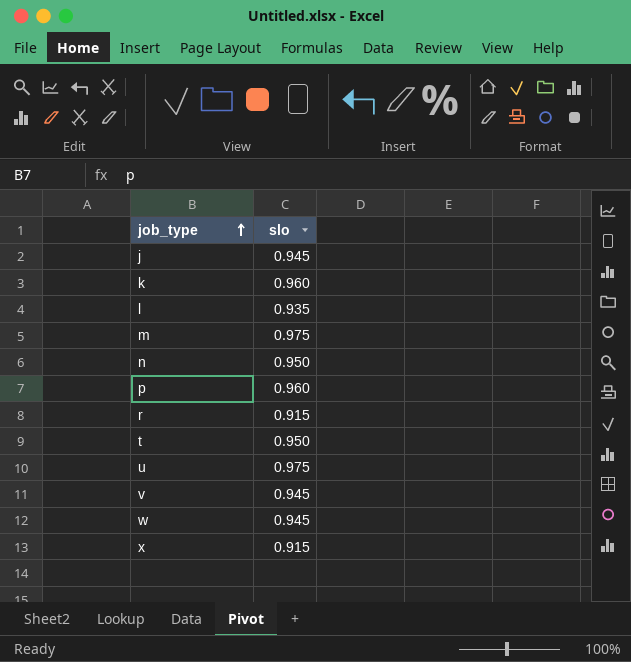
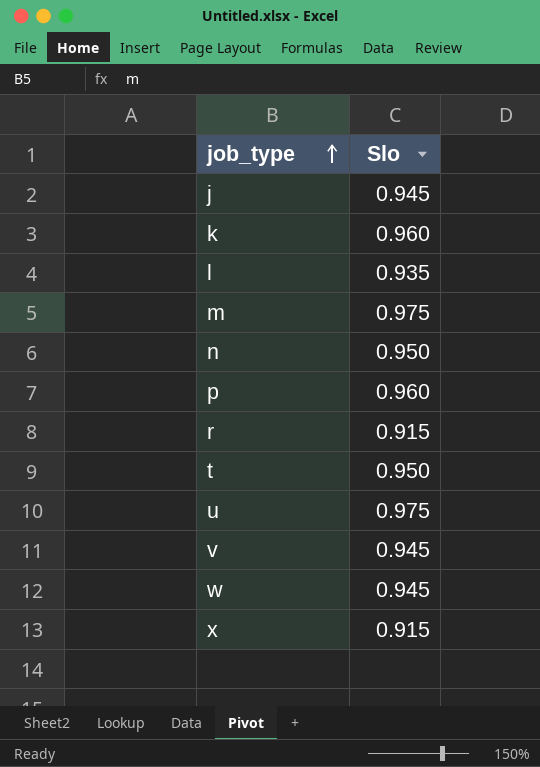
column name: slo -> Slo

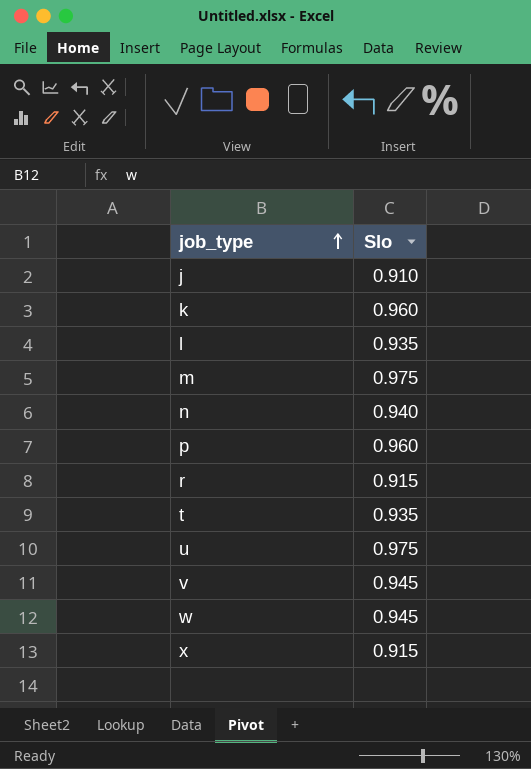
j | Slo: 0.945 -> 0.910
n | Slo: 0.950 -> 0.940
t | Slo: 0.950 -> 0.935

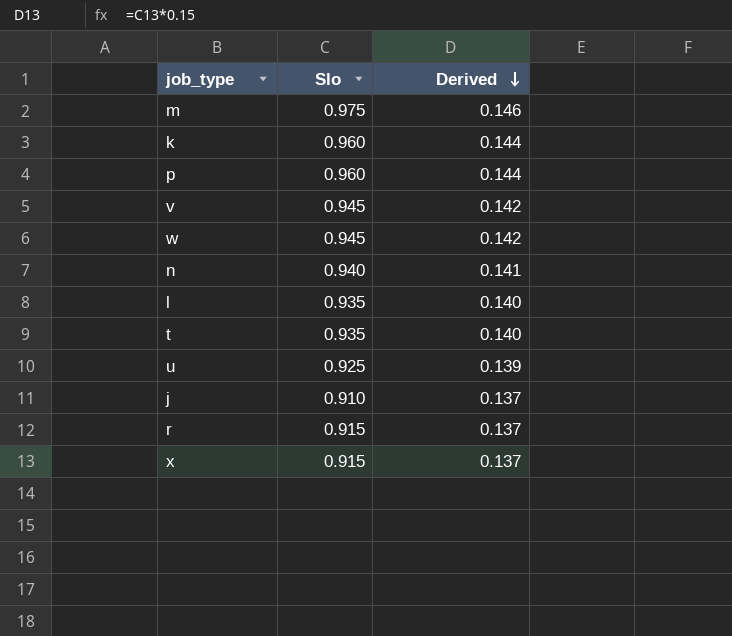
row order: job_type ascending -> Derived descending
column Derived | formula: none -> [Slo] * 0.15
u | Slo: 0.975 -> 0.925

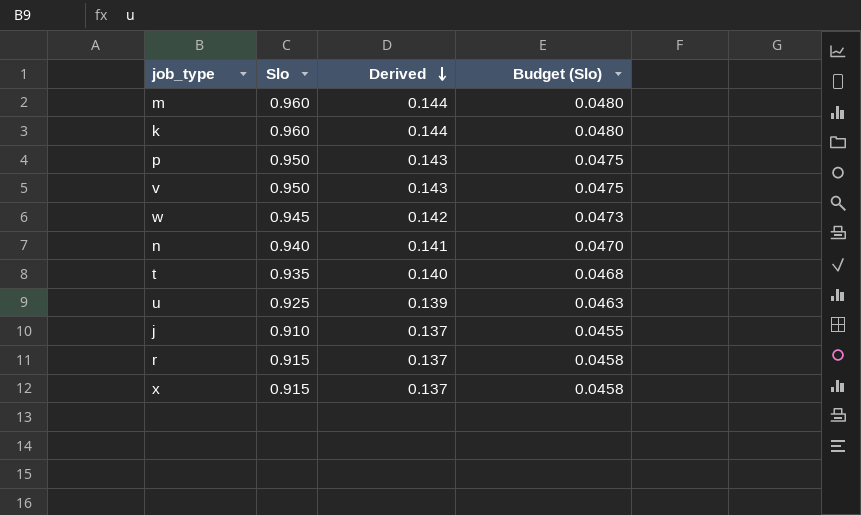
column Budget (Slo) | formula: none -> [Slo] * 0.05
row l: 0.935 | 0.140 -> none
m | Slo: 0.975 -> 0.960
m | Derived: 0.146 -> 0.144
p | Slo: 0.960 -> 0.950
p | Derived: 0.144 -> 0.143
v | Slo: 0.945 -> 0.950
v | Derived: 0.142 -> 0.143

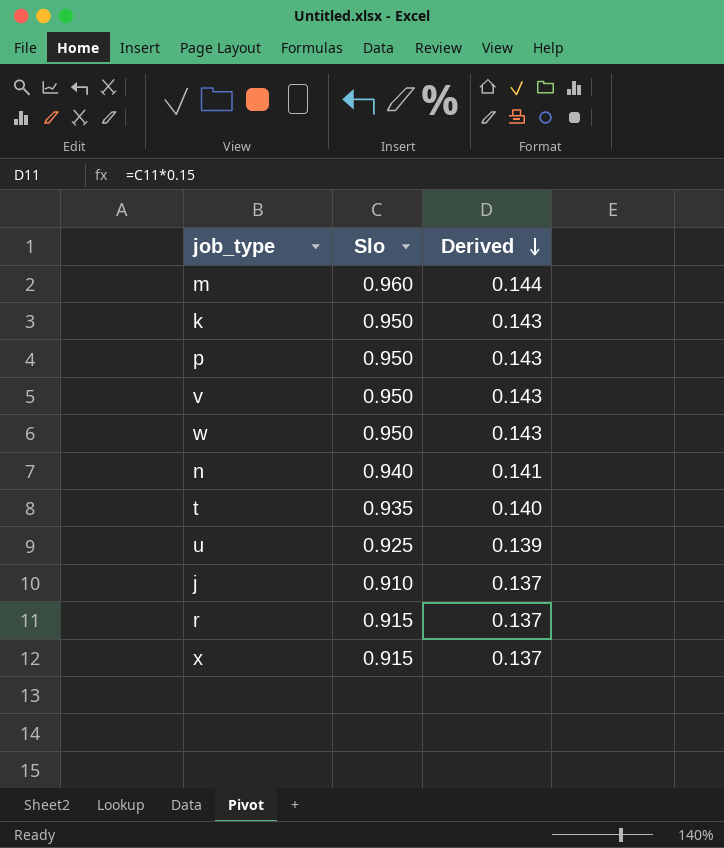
column Budget (Slo) | formula: [Slo] * 0.05 -> none
k | Slo: 0.960 -> 0.950
k | Derived: 0.144 -> 0.143
w | Slo: 0.945 -> 0.950
w | Derived: 0.142 -> 0.143

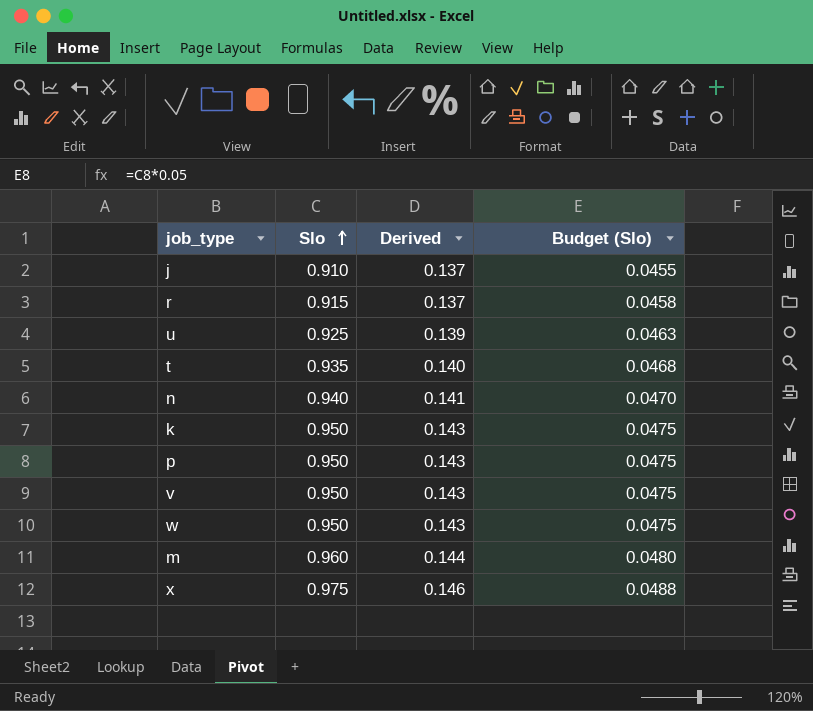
row order: Derived descending -> Slo ascending
column Budget (Slo) | formula: none -> [Slo] * 0.05
x | Slo: 0.915 -> 0.975
x | Derived: 0.137 -> 0.146

